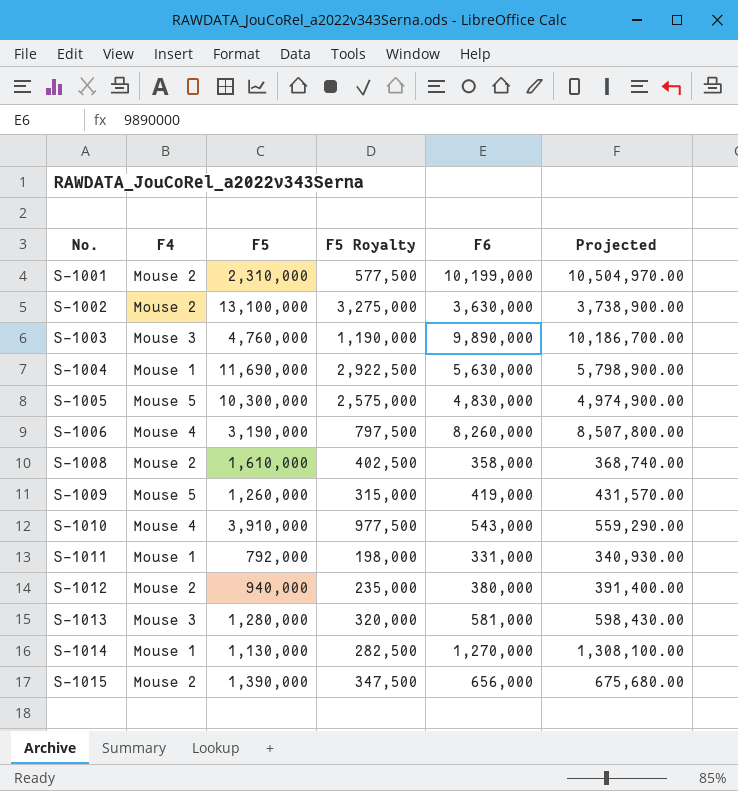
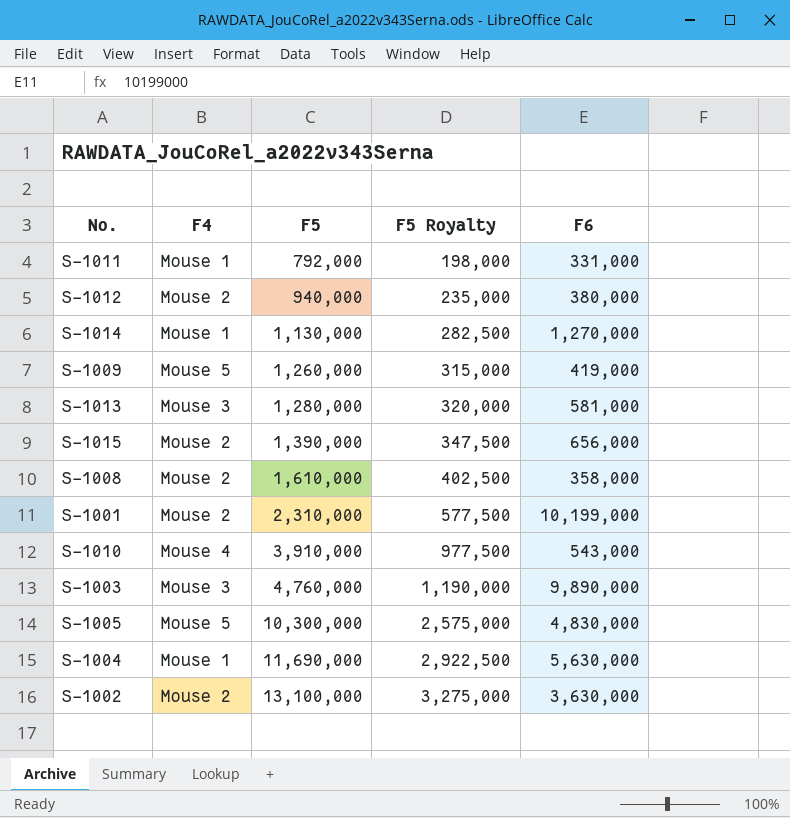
row order: No. ascending -> F5 ascending
column Projected | formula: [F6] * 1.03 -> none
row S-1006: Mouse 4 | 3,190,000 | 797,500 | 8,260,000 | 8,507,800.00 -> none

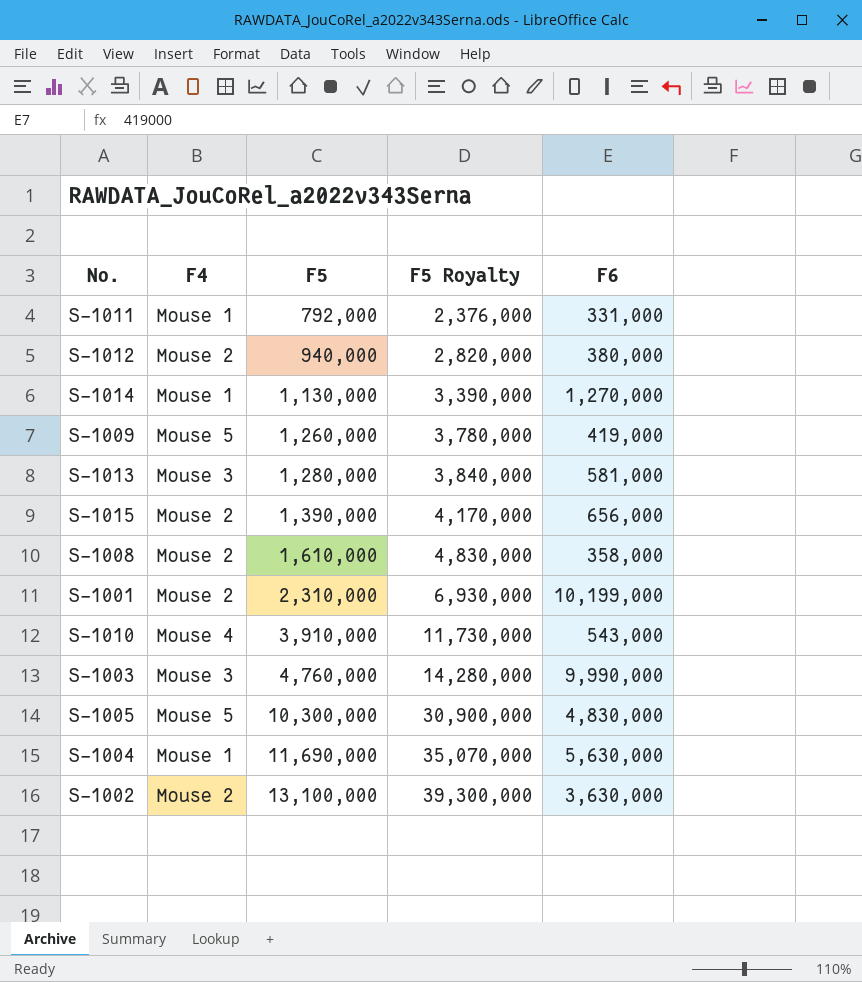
column F5 Royalty | formula: [F5] * 0.25 -> [F5] * 3
S-1003 | F6: 9,890,000 -> 9,990,000

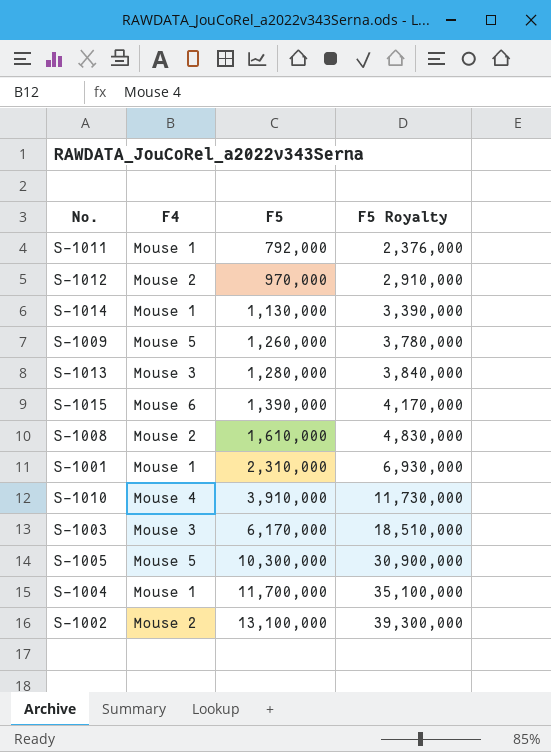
column F6 | position: 5 -> none
S-1012 | F5: 940,000 -> 970,000
S-1012 | F5 Royalty: 2,820,000 -> 2,910,000
S-1015 | F4: Mouse 2 -> Mouse 6
S-1001 | F4: Mouse 2 -> Mouse 1
S-1003 | F5: 4,760,000 -> 6,170,000
S-1003 | F5 Royalty: 14,280,000 -> 18,510,000
S-1004 | F5: 11,690,000 -> 11,700,000
S-1004 | F5 Royalty: 35,070,000 -> 35,100,000

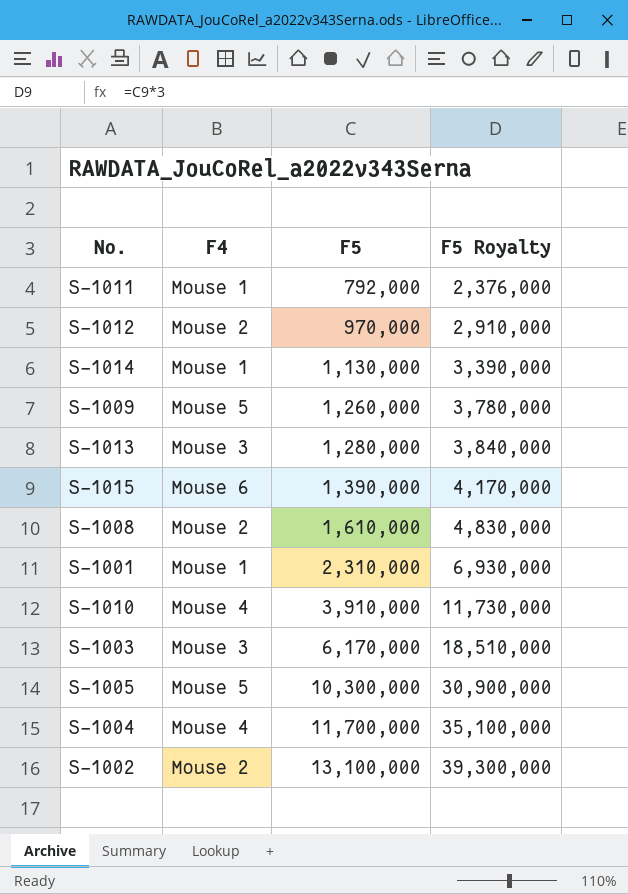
S-1004 | F4: Mouse 1 -> Mouse 4

